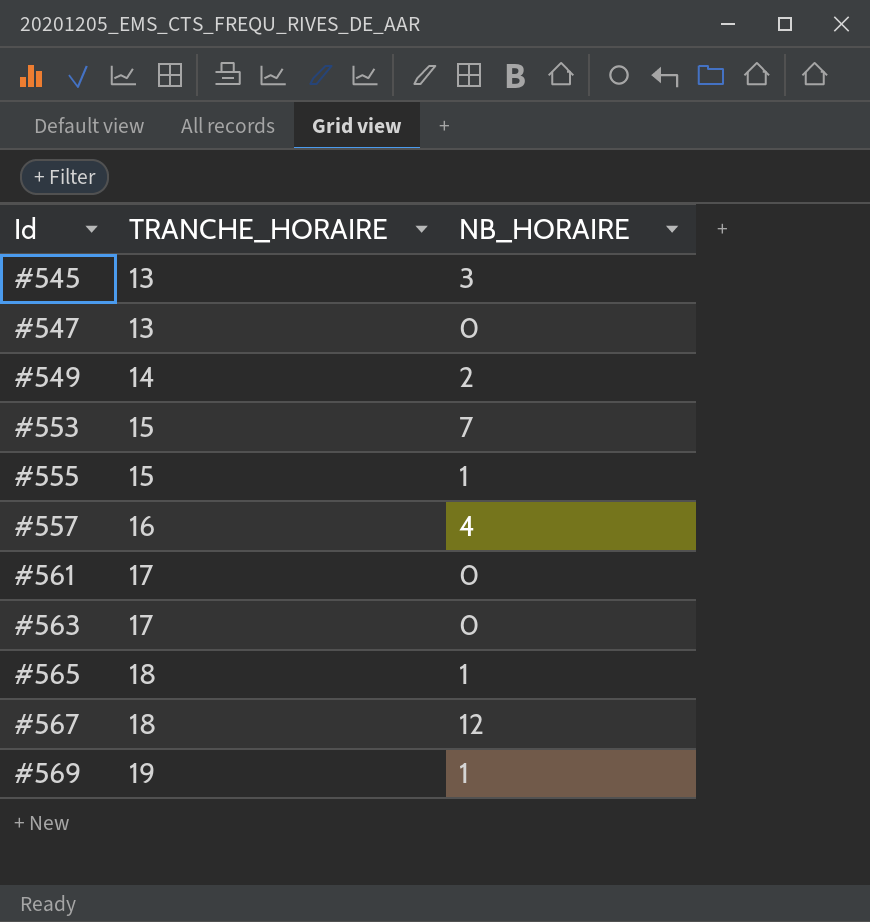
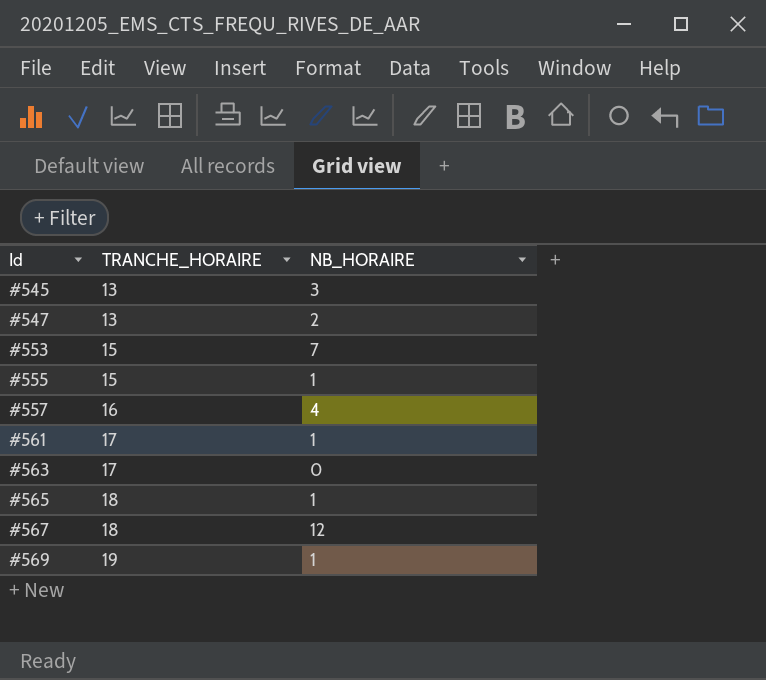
row #549: 14 | 2 -> none
#547 | NB_HORAIRE: 0 -> 2
#561 | NB_HORAIRE: 0 -> 1

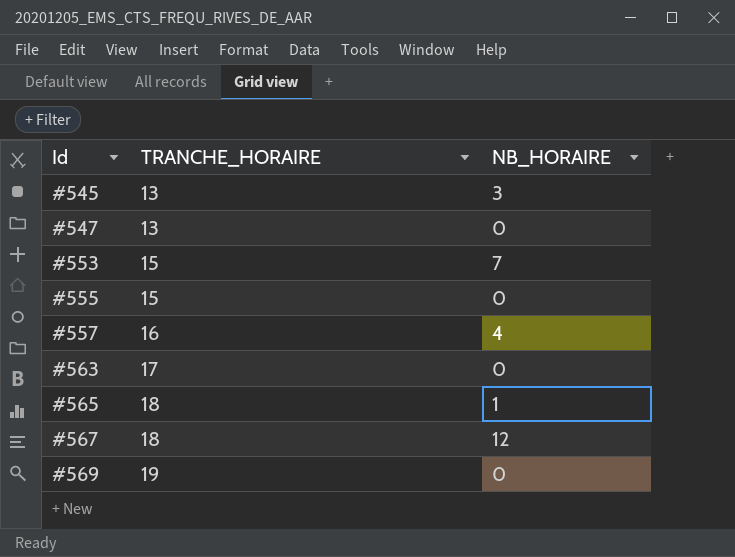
row #561: 17 | 1 -> none
#547 | NB_HORAIRE: 2 -> 0
#555 | NB_HORAIRE: 1 -> 0
#569 | NB_HORAIRE: 1 -> 0

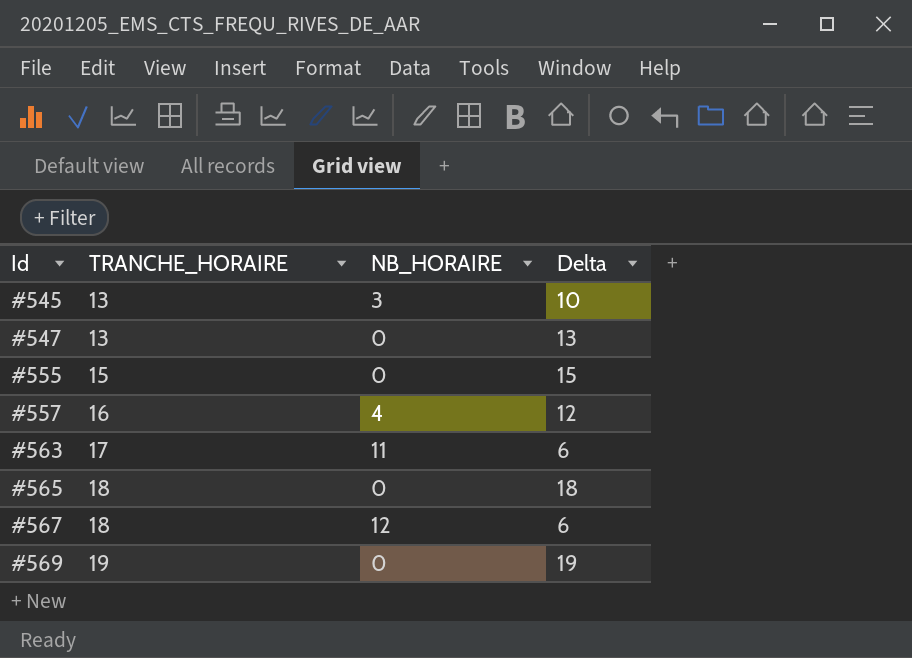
column Delta | formula: none -> [TRANCHE_HORAIRE] - [NB_HORAIRE]
row #553: 15 | 7 -> none
#563 | NB_HORAIRE: 0 -> 11
#565 | NB_HORAIRE: 1 -> 0

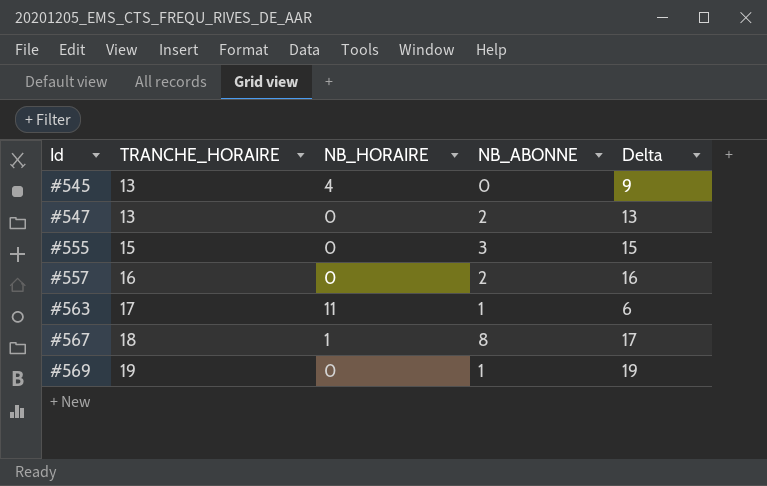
column NB_ABONNE | position: none -> 4
row #565: 18 | 0 | 18 -> none
#545 | NB_HORAIRE: 3 -> 4
#545 | Delta: 10 -> 9
#557 | NB_HORAIRE: 4 -> 0
#557 | Delta: 12 -> 16
#567 | NB_HORAIRE: 12 -> 1
#567 | Delta: 6 -> 17

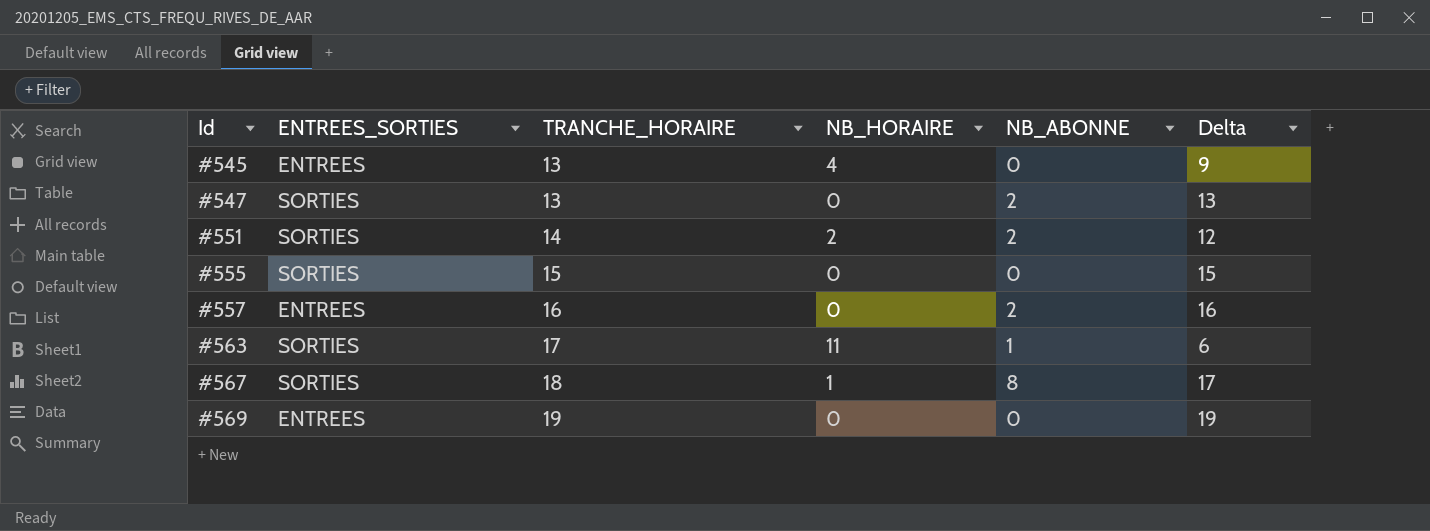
column ENTREES_SORTIES | position: none -> 2
row #551: none -> SORTIES | 14 | 2 | 2 | 12
#555 | NB_ABONNE: 3 -> 0
#569 | NB_ABONNE: 1 -> 0

